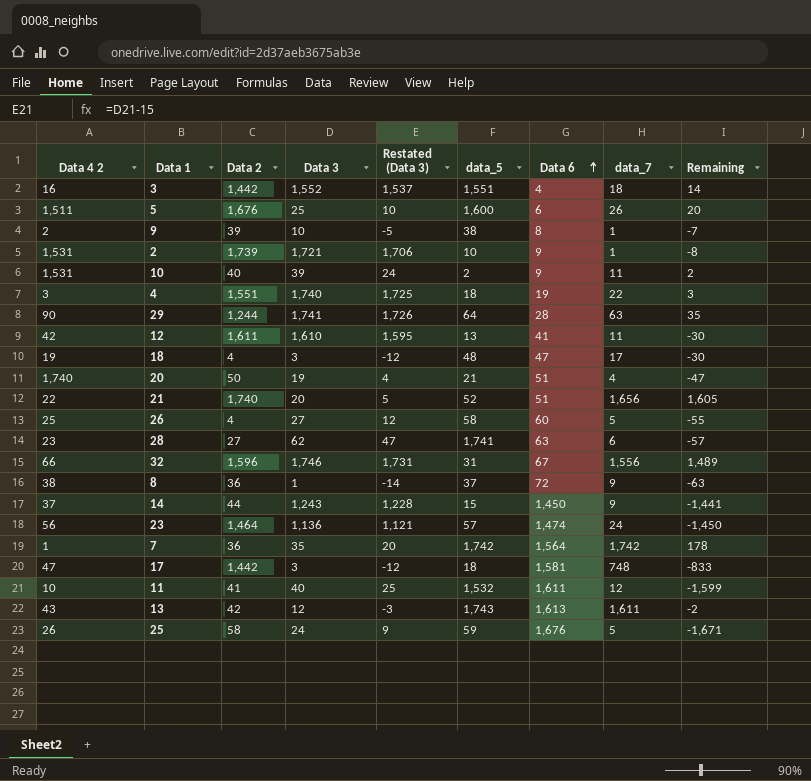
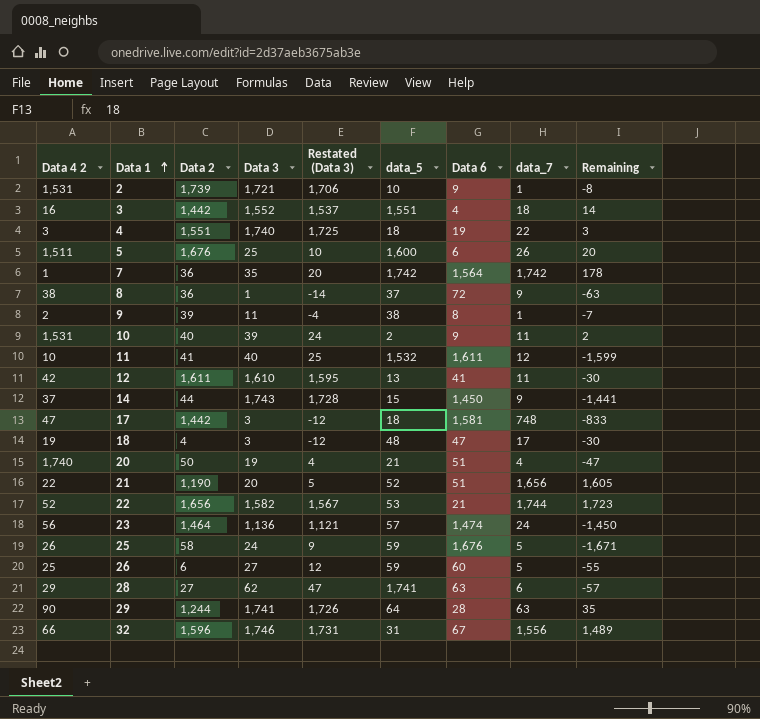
row order: Data 6 ascending -> Data 1 ascending
row 13: 43 | 42 | 12 | -3 | 1,743 | 1,613 | 1,611 | -2 -> none
9 | Data 3: 10 -> 11
9 | Restated (Data 3): -5 -> -4
14 | Data 3: 1,243 -> 1,743
14 | Restated (Data 3): 1,228 -> 1,728
21 | Data 2: 1,740 -> 1,190
row 22: none -> 52 | 1,656 | 1,582 | 1,567 | 53 | 21 | 1,744 | 1,723
26 | Data 2: 4 -> 6
26 | data_5: 58 -> 59
28 | Data 4 2: 23 -> 29

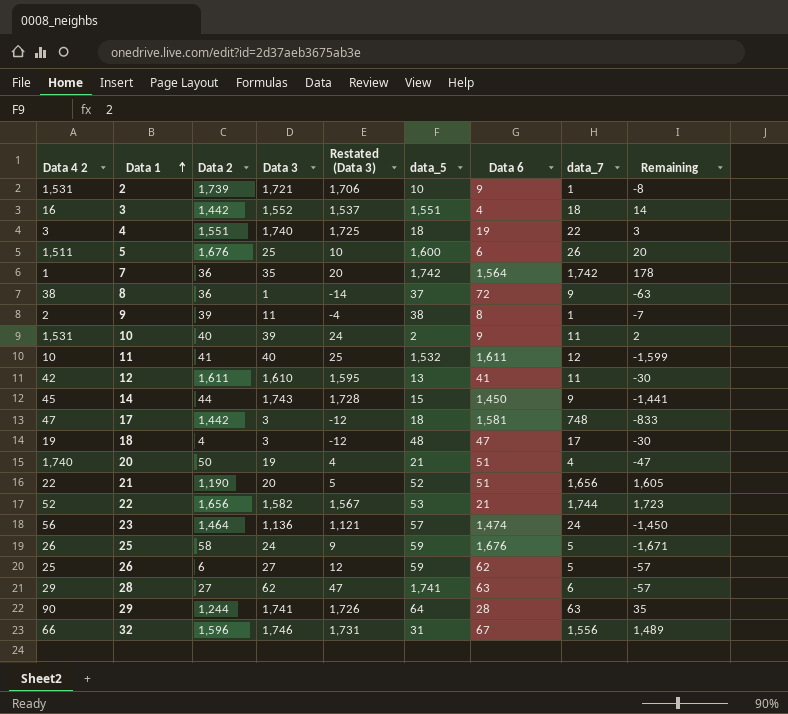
14 | Data 4 2: 37 -> 45
26 | Data 6: 60 -> 62
26 | Remaining: -55 -> -57

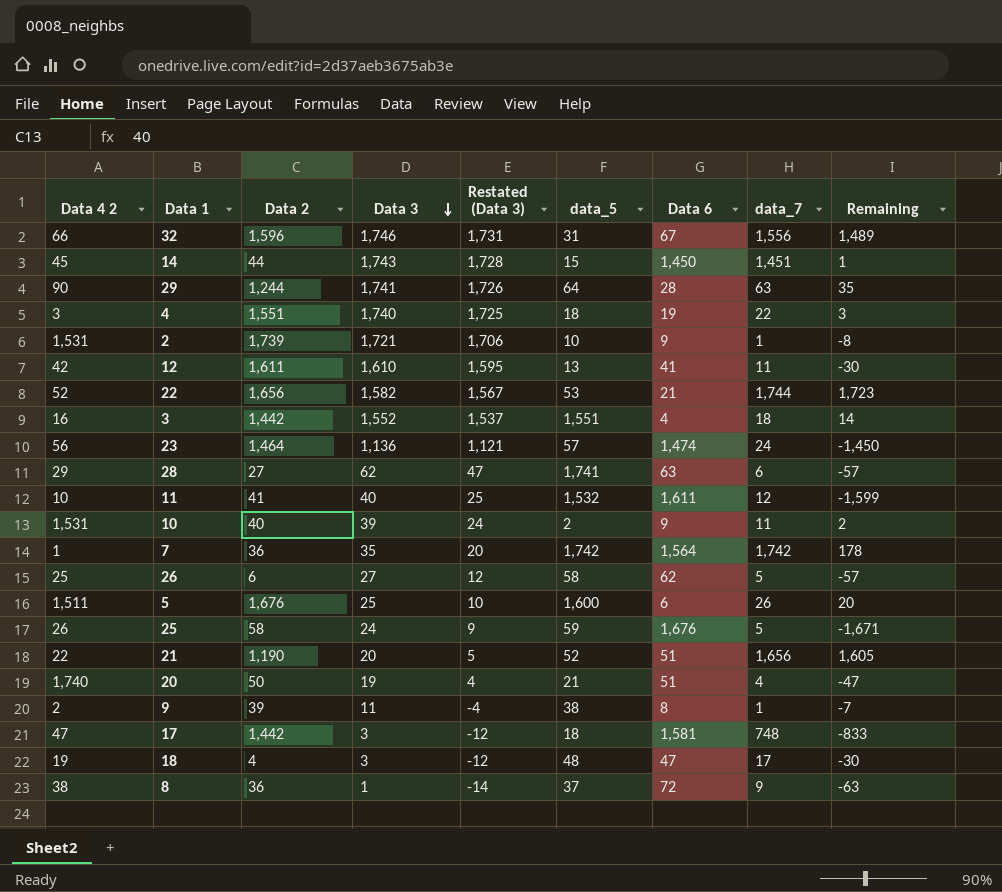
row order: Data 1 ascending -> Data 3 descending
14 | data_7: 9 -> 1,451
14 | Remaining: -1,441 -> 1
26 | data_5: 59 -> 58

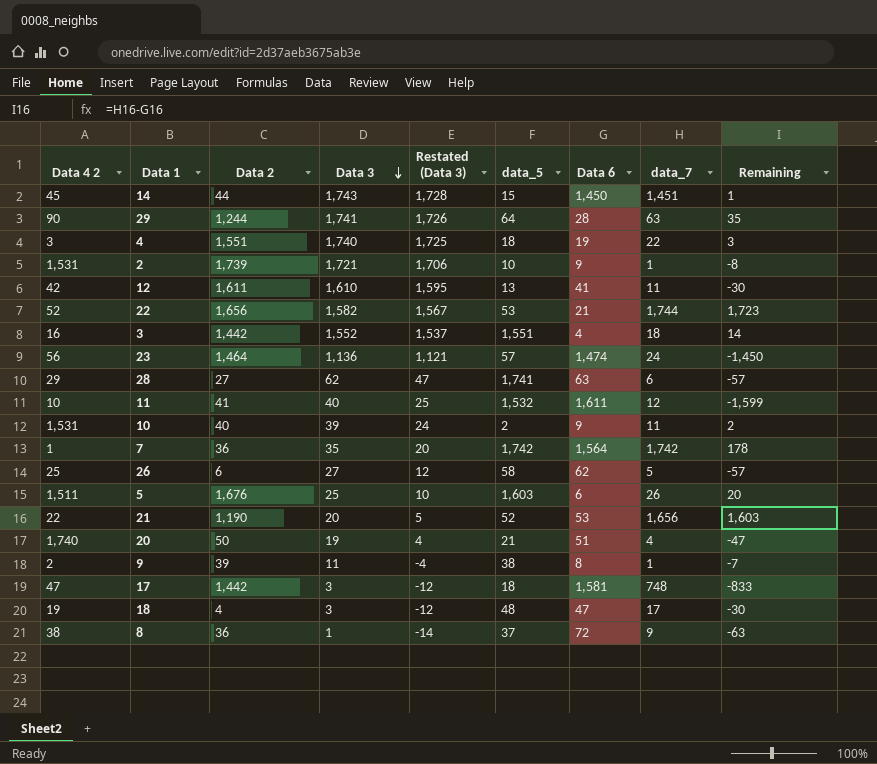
row 32: 66 | 1,596 | 1,746 | 1,731 | 31 | 67 | 1,556 | 1,489 -> none
row 25: 26 | 58 | 24 | 9 | 59 | 1,676 | 5 | -1,671 -> none
5 | data_5: 1,600 -> 1,603
21 | Data 6: 51 -> 53
21 | Remaining: 1,605 -> 1,603

